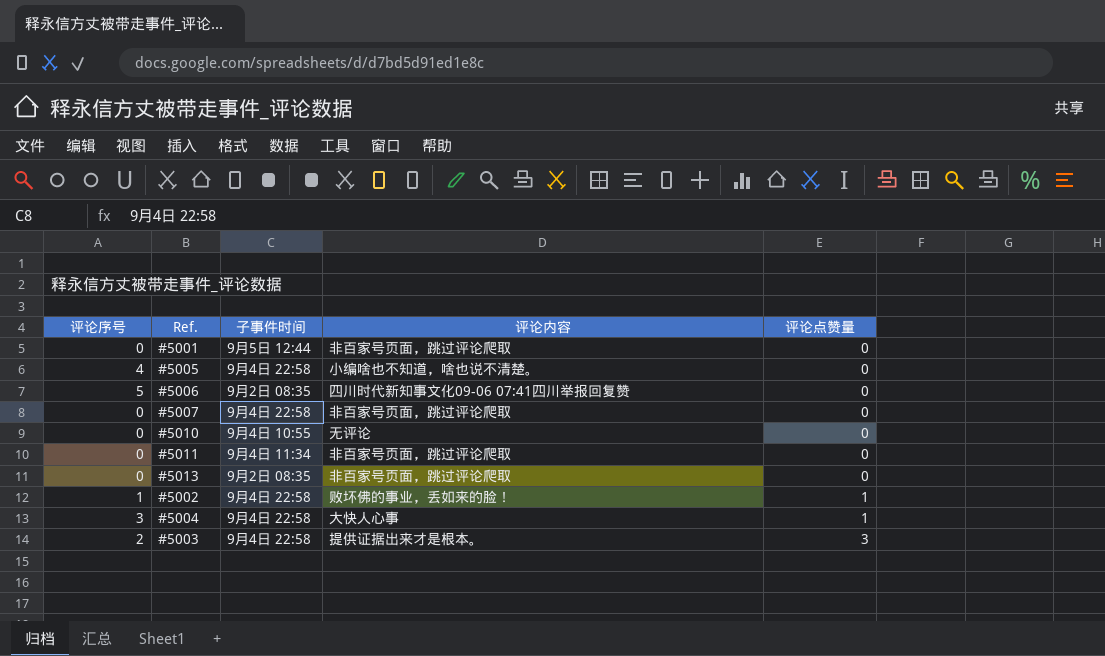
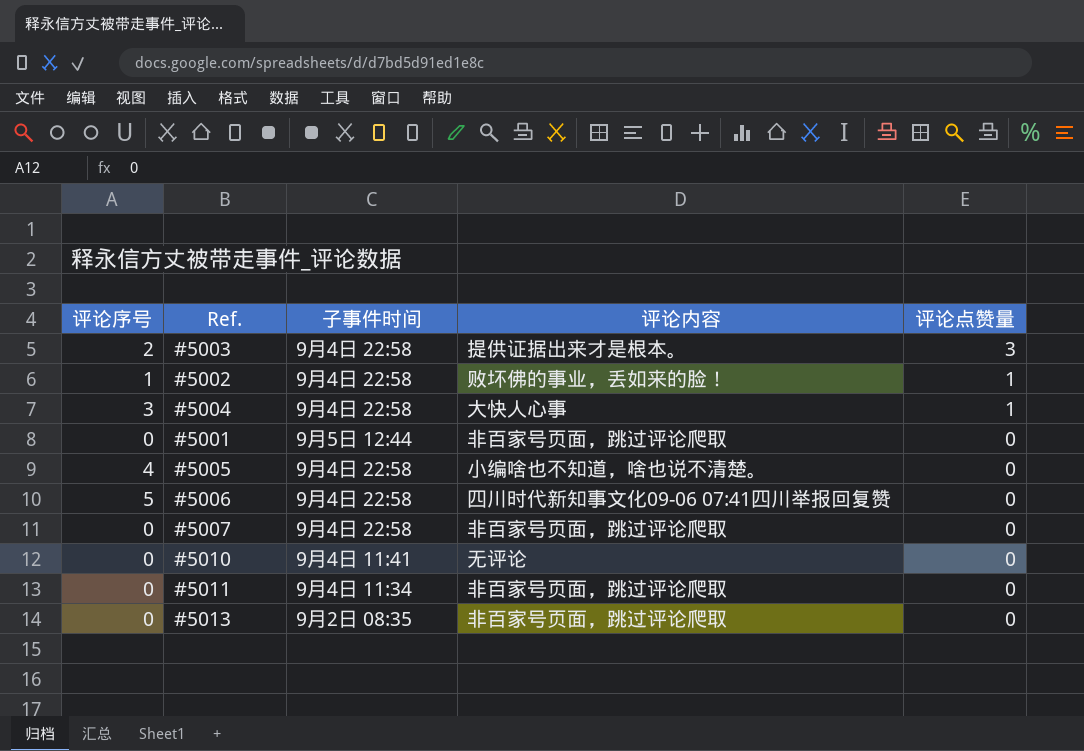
row order: 评论点赞量 ascending -> 评论点赞量 descending
#5006 | 子事件时间: 9月2日 08:35 -> 9月4日 22:58
#5010 | 子事件时间: 9月4日 10:55 -> 9月4日 11:41

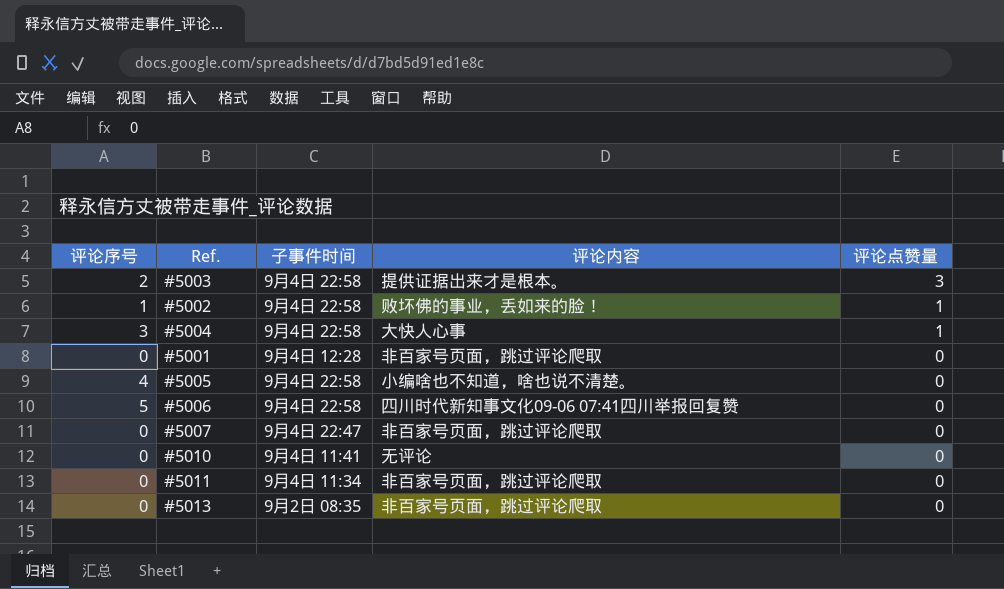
#5001 | 子事件时间: 9月5日 12:44 -> 9月4日 12:28
#5007 | 子事件时间: 9月4日 22:58 -> 9月4日 22:47

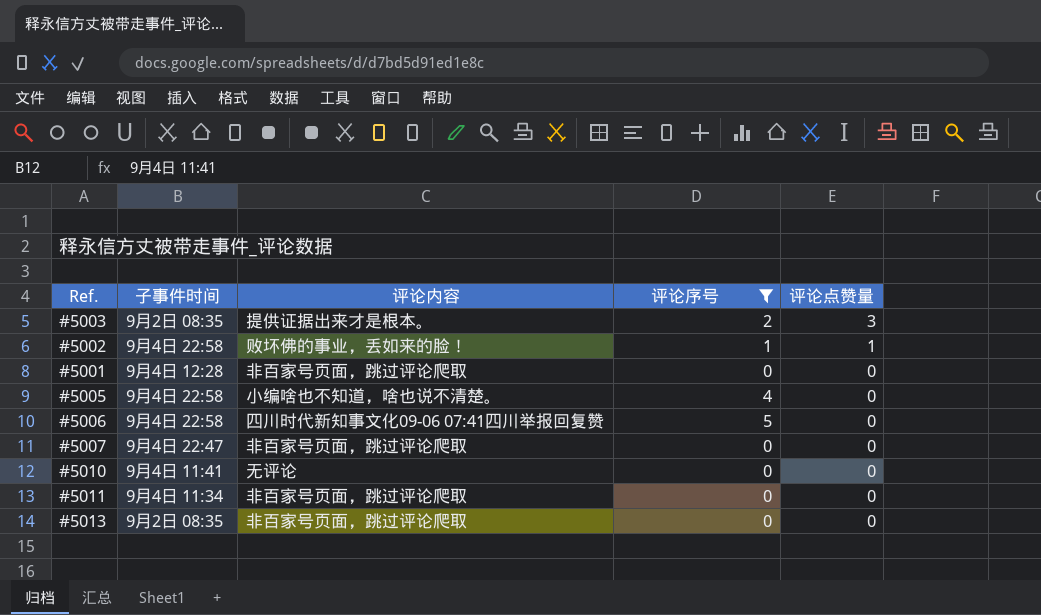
filter: none -> 评论序号 != 3
column 评论序号 | position: 1 -> 4
#5003 | 子事件时间: 9月4日 22:58 -> 9月2日 08:35

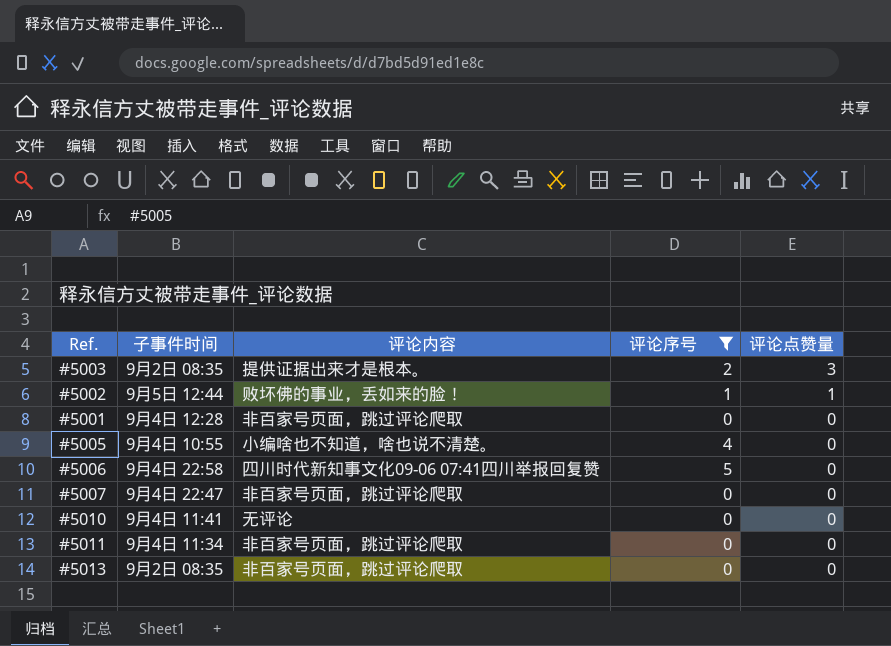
#5002 | 子事件时间: 9月4日 22:58 -> 9月5日 12:44
#5005 | 子事件时间: 9月4日 22:58 -> 9月4日 10:55

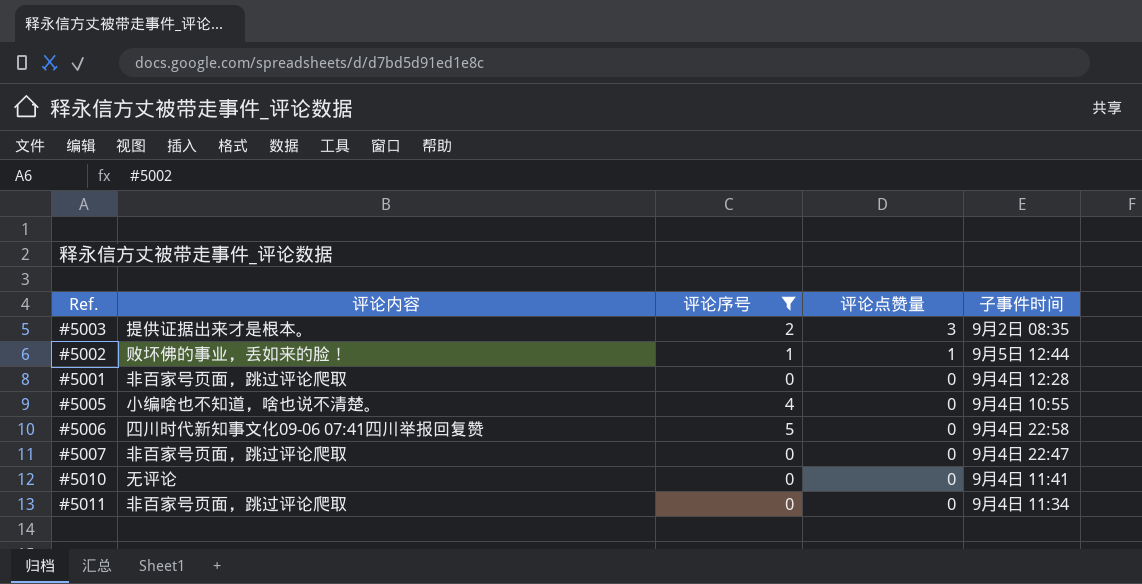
column 子事件时间 | position: 2 -> 5
row #5013: 9月2日 08:35 | 非百家号页面，跳过评论爬取 | 0 | 0 -> none

